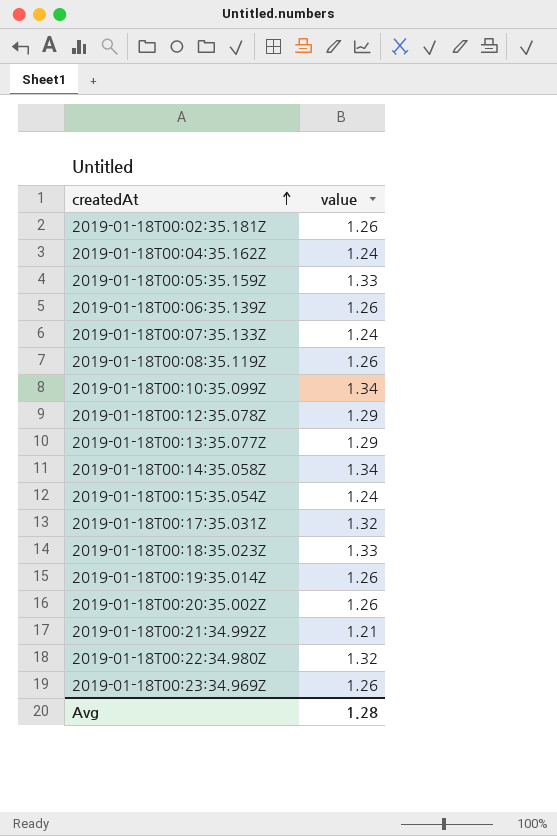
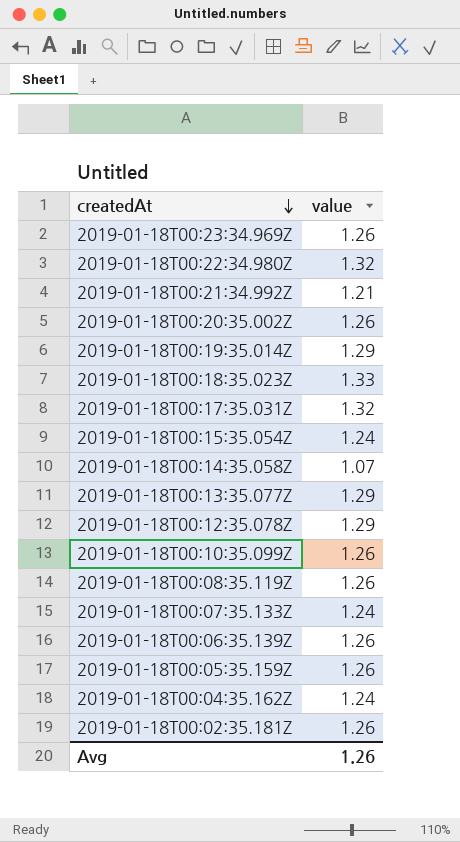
row order: createdAt ascending -> createdAt descending
2019-01-18T00:19:35.014Z | value: 1.26 -> 1.29
2019-01-18T00:14:35.058Z | value: 1.34 -> 1.07
2019-01-18T00:10:35.099Z | value: 1.34 -> 1.26
2019-01-18T00:05:35.159Z | value: 1.33 -> 1.26
Avg | value: 1.28 -> 1.26

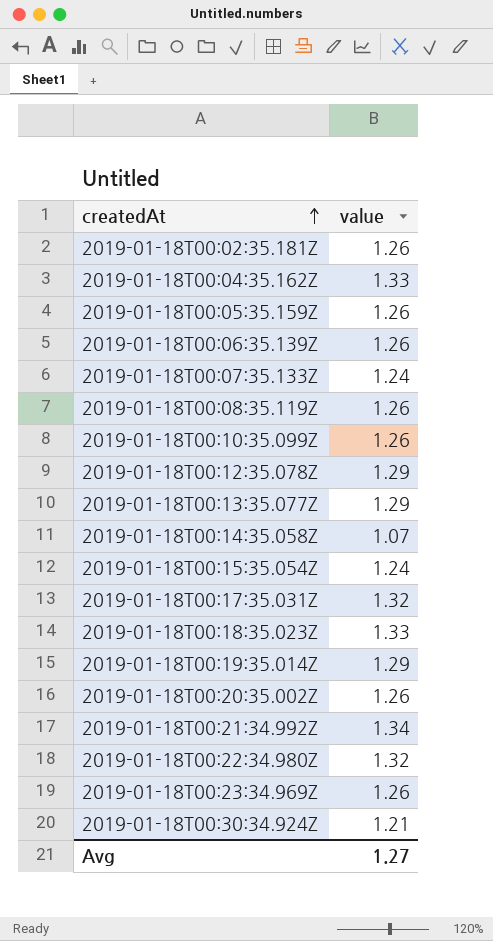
row order: createdAt descending -> createdAt ascending
2019-01-18T00:04:35.162Z | value: 1.24 -> 1.33
2019-01-18T00:21:34.992Z | value: 1.21 -> 1.34
row 2019-01-18T00:30:34.924Z: none -> 1.21
Avg | value: 1.26 -> 1.27

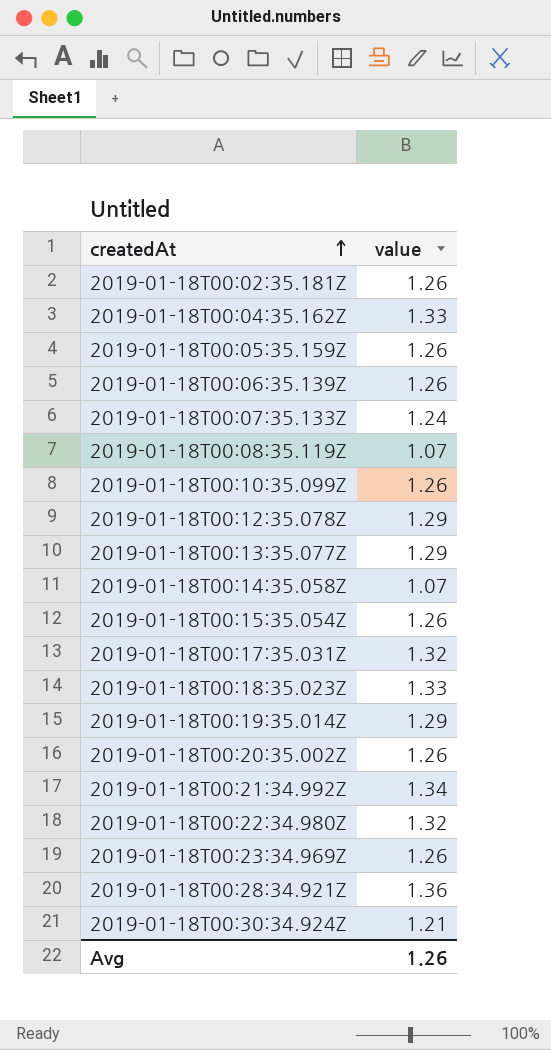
2019-01-18T00:08:35.119Z | value: 1.26 -> 1.07
2019-01-18T00:15:35.054Z | value: 1.24 -> 1.26
row 2019-01-18T00:28:34.921Z: none -> 1.36
Avg | value: 1.27 -> 1.26

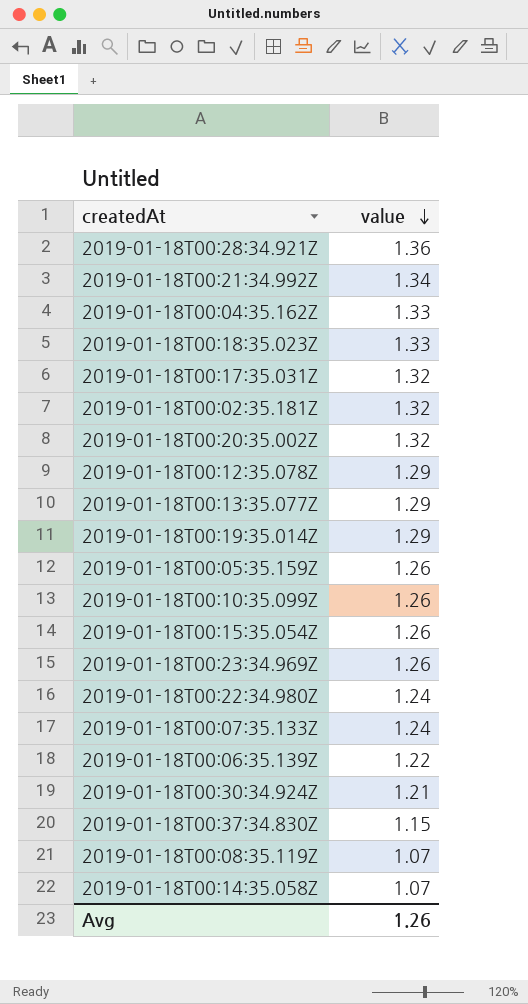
row order: createdAt ascending -> value descending
2019-01-18T00:02:35.181Z | value: 1.26 -> 1.32
2019-01-18T00:20:35.002Z | value: 1.26 -> 1.32
2019-01-18T00:22:34.980Z | value: 1.32 -> 1.24
2019-01-18T00:06:35.139Z | value: 1.26 -> 1.22
row 2019-01-18T00:37:34.830Z: none -> 1.15

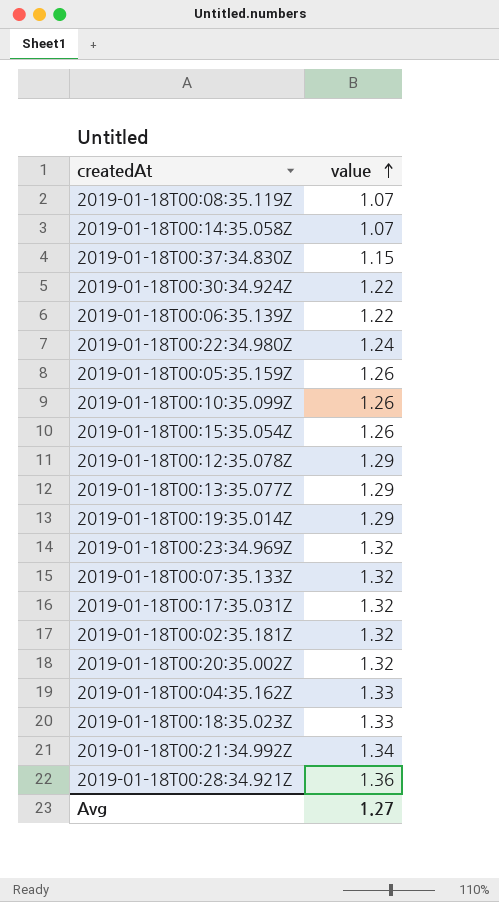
row order: value descending -> value ascending
2019-01-18T00:30:34.924Z | value: 1.21 -> 1.22
2019-01-18T00:23:34.969Z | value: 1.26 -> 1.32
2019-01-18T00:07:35.133Z | value: 1.24 -> 1.32
Avg | value: 1.26 -> 1.27

